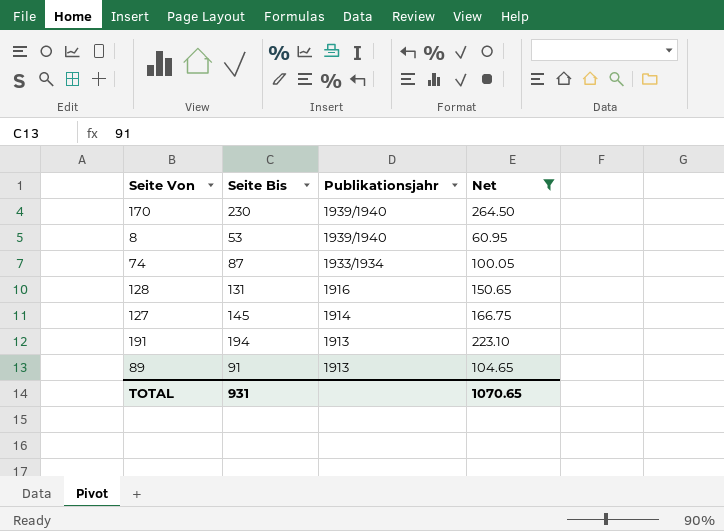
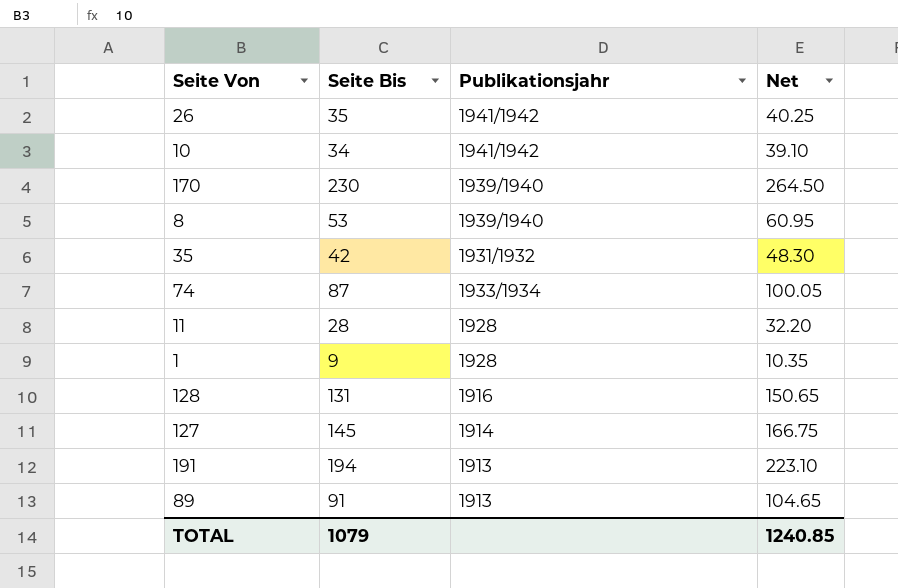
filter: Net >= 60.95 -> none
TOTAL | Seite Bis: 931 -> 1079
TOTAL | Net: 1070.65 -> 1240.85

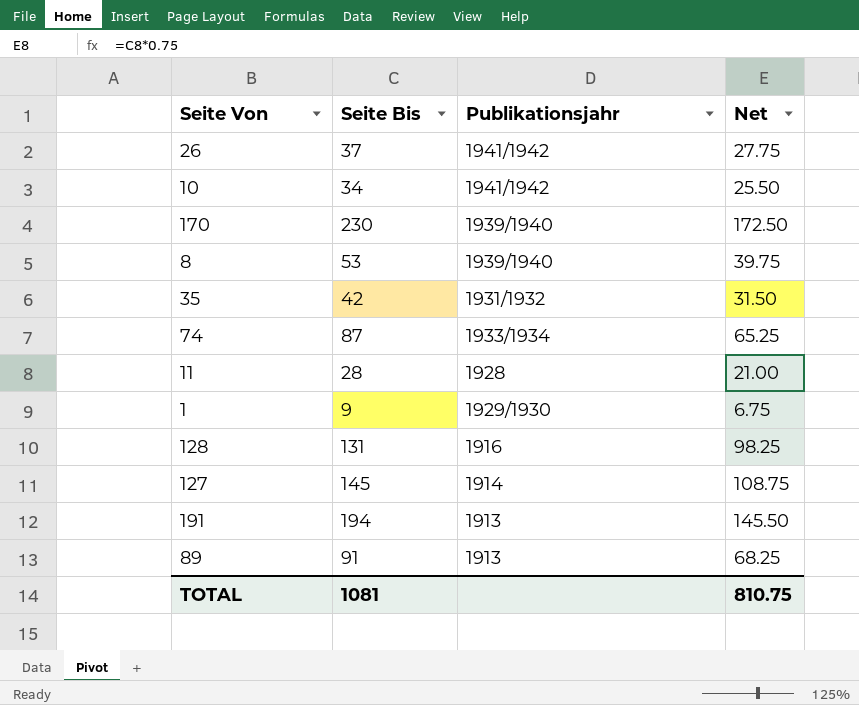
column Net | formula: [Seite Bis] * 1.15 -> [Seite Bis] * 0.75
26 | Seite Bis: 35 -> 37
1 | Publikationsjahr: 1928 -> 1929/1930
TOTAL | Seite Bis: 1079 -> 1081
TOTAL | Net: 1240.85 -> 810.75

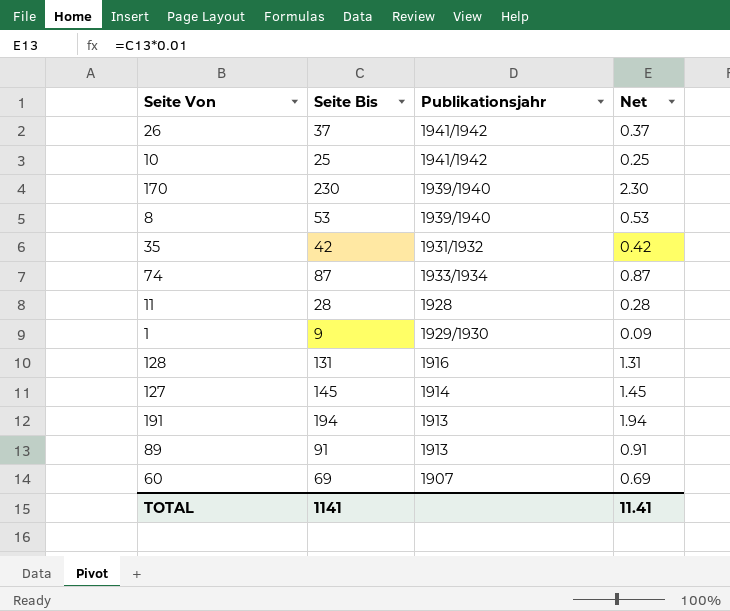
column Net | formula: [Seite Bis] * 0.75 -> [Seite Bis] * 0.01
10 | Seite Bis: 34 -> 25
row 60: none -> 69 | 1907 | 0.69
TOTAL | Seite Bis: 1081 -> 1141
TOTAL | Net: 810.75 -> 11.41

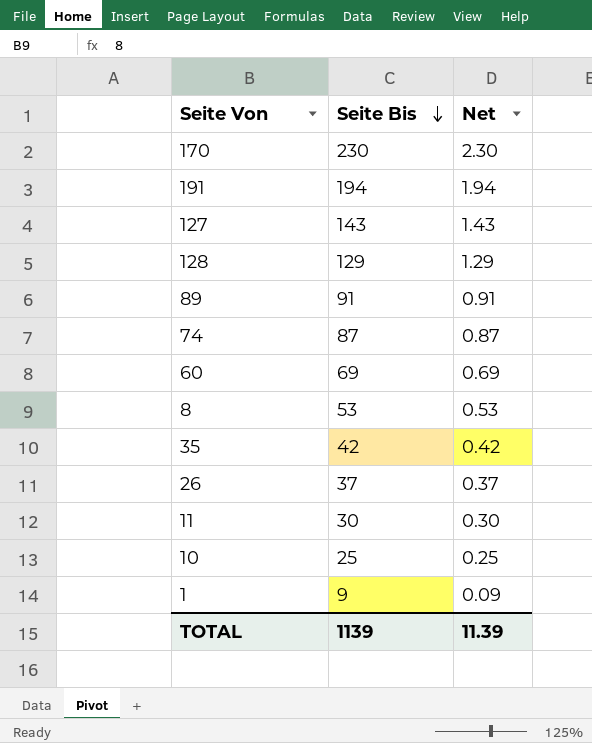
row order: none -> Seite Bis descending
column Publikationsjahr | position: 3 -> none
127 | Seite Bis: 145 -> 143
127 | Net: 1.45 -> 1.43
128 | Seite Bis: 131 -> 129
128 | Net: 1.31 -> 1.29
11 | Seite Bis: 28 -> 30
11 | Net: 0.28 -> 0.30
TOTAL | Seite Bis: 1141 -> 1139
TOTAL | Net: 11.41 -> 11.39

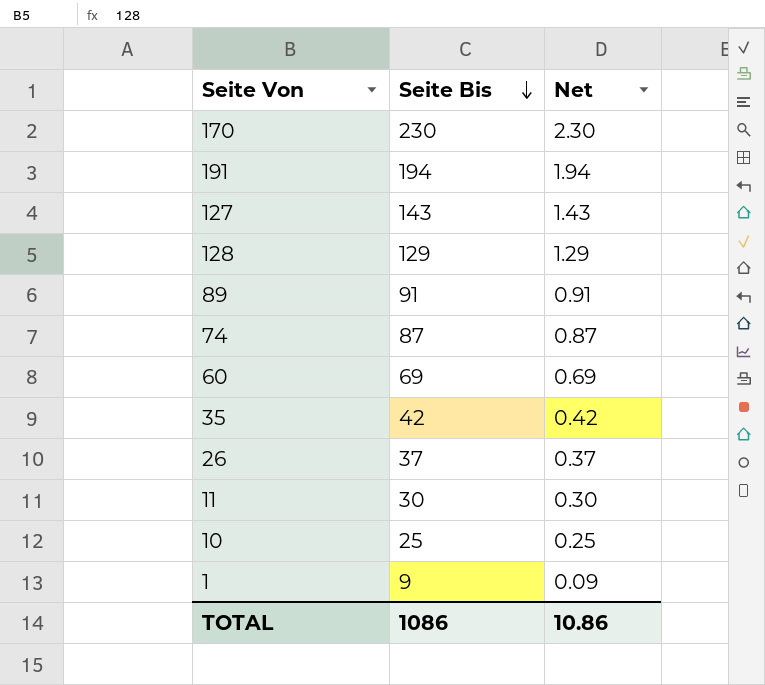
row 8: 53 | 0.53 -> none
TOTAL | Seite Bis: 1139 -> 1086
TOTAL | Net: 11.39 -> 10.86

